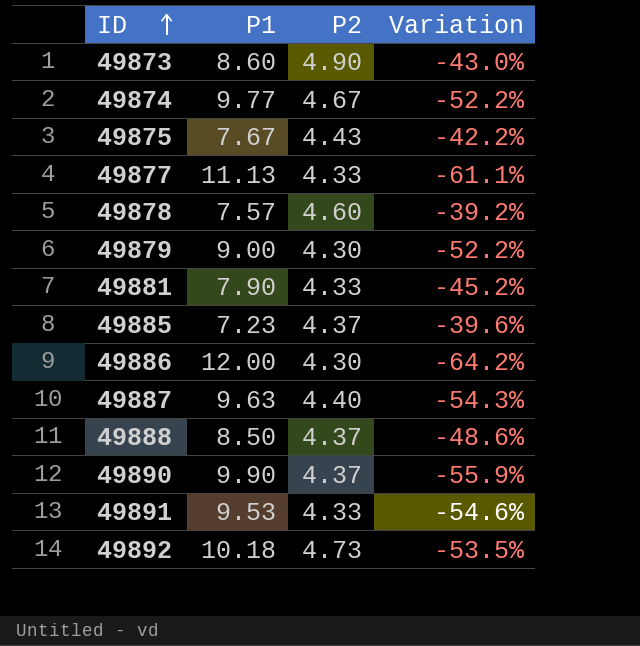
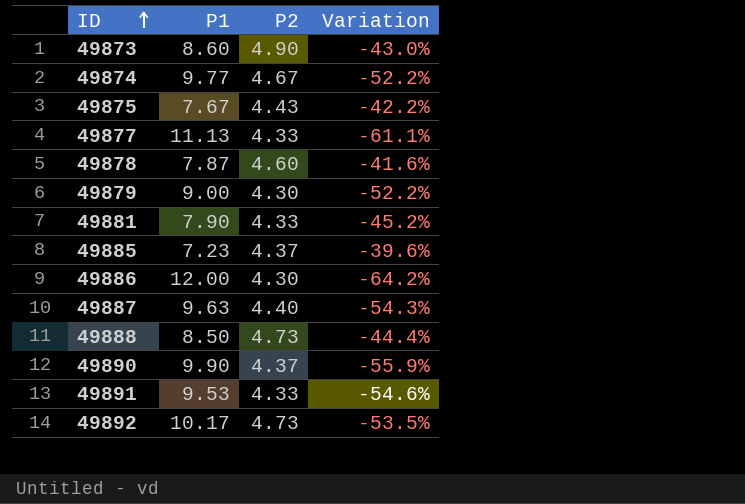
49878 | P1: 7.57 -> 7.87
49878 | Variation: -39.2% -> -41.6%
49888 | P2: 4.37 -> 4.73
49888 | Variation: -48.6% -> -44.4%
49892 | P1: 10.18 -> 10.17

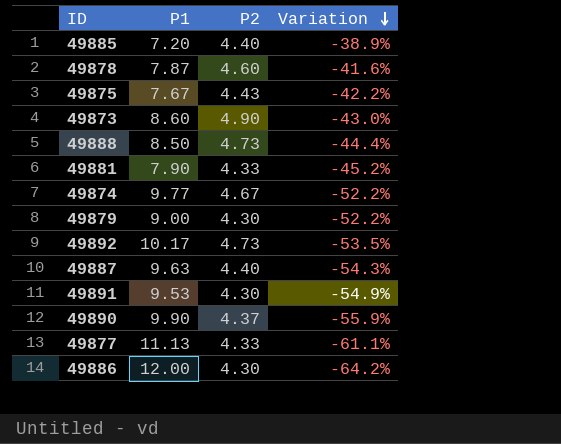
row order: ID ascending -> Variation descending
49885 | P1: 7.23 -> 7.20
49885 | P2: 4.37 -> 4.40
49885 | Variation: -39.6% -> -38.9%
49891 | P2: 4.33 -> 4.30
49891 | Variation: -54.6% -> -54.9%

